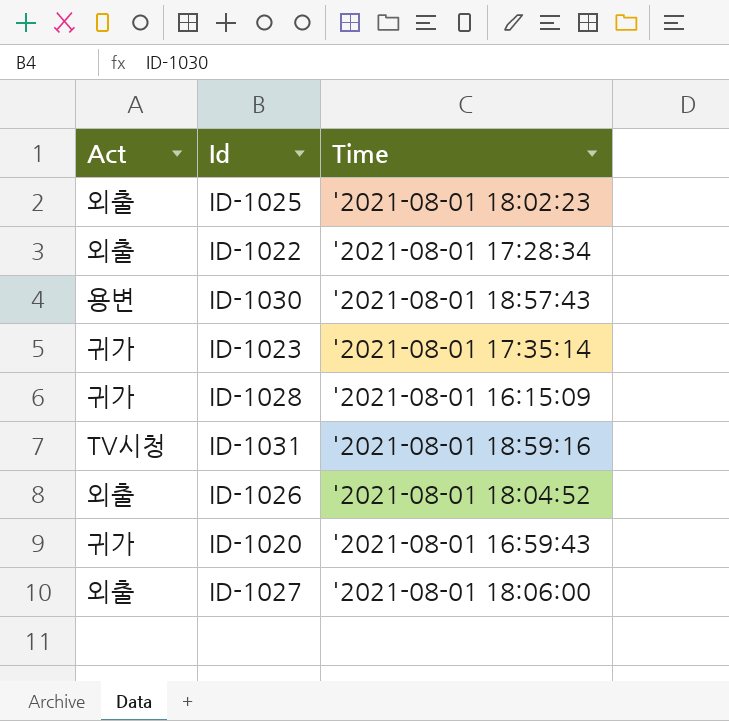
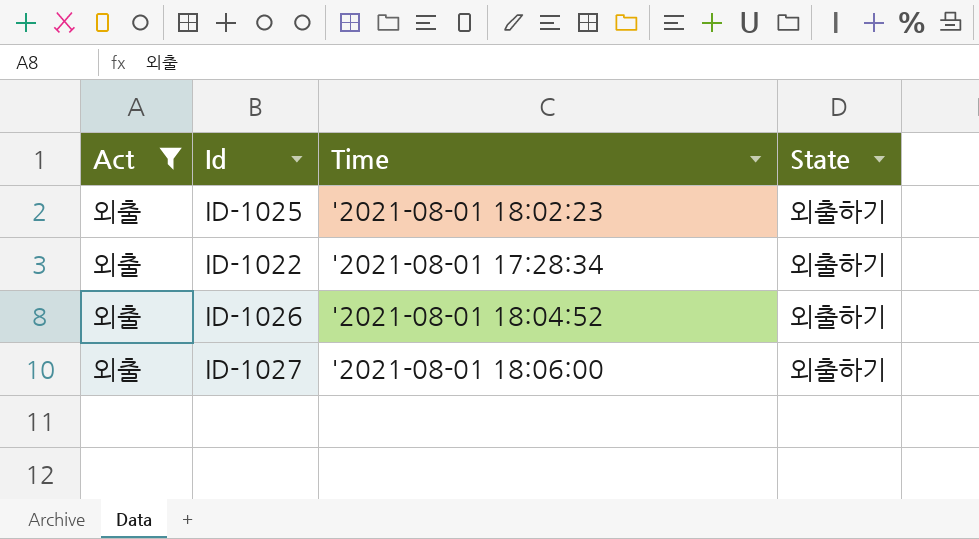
filter: none -> Act = 외출
column State | position: none -> 4

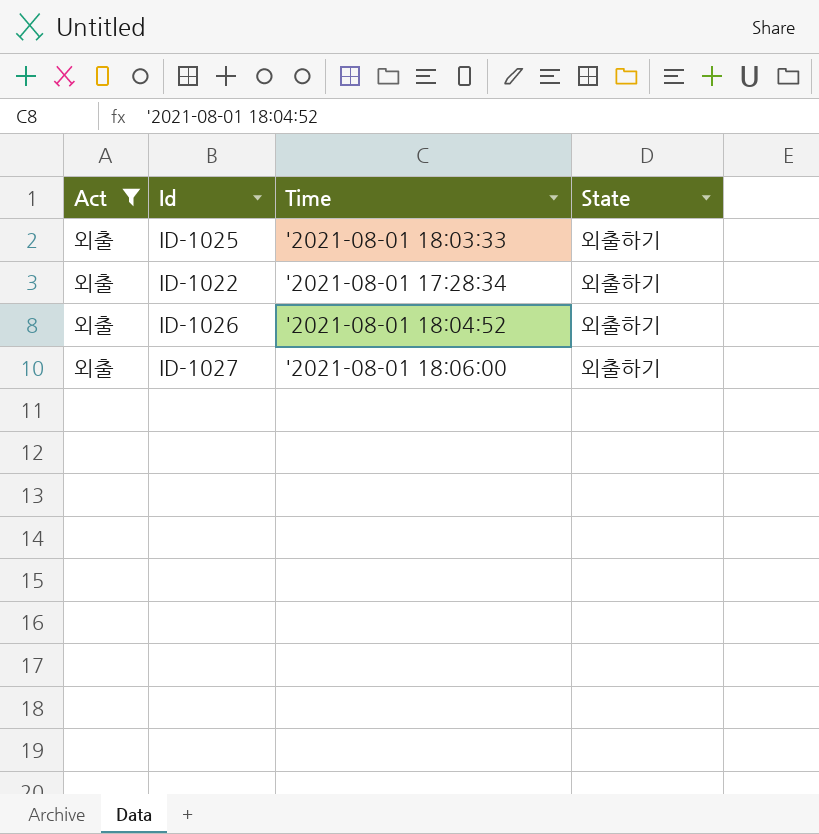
ID-1025 | Time: '2021-08-01 18:02:23 -> '2021-08-01 18:03:33

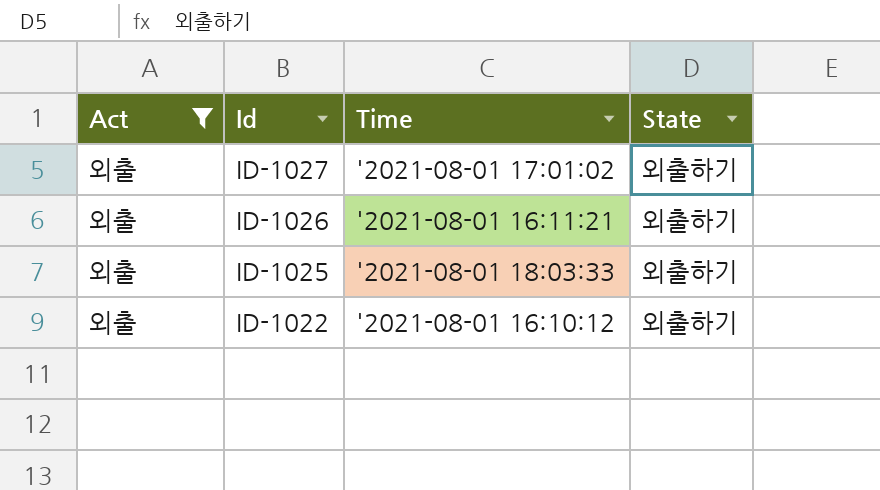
row order: none -> Id descending
ID-1027 | Time: '2021-08-01 18:06:00 -> '2021-08-01 17:01:02
ID-1026 | Time: '2021-08-01 18:04:52 -> '2021-08-01 16:11:21
ID-1022 | Time: '2021-08-01 17:28:34 -> '2021-08-01 16:10:12

